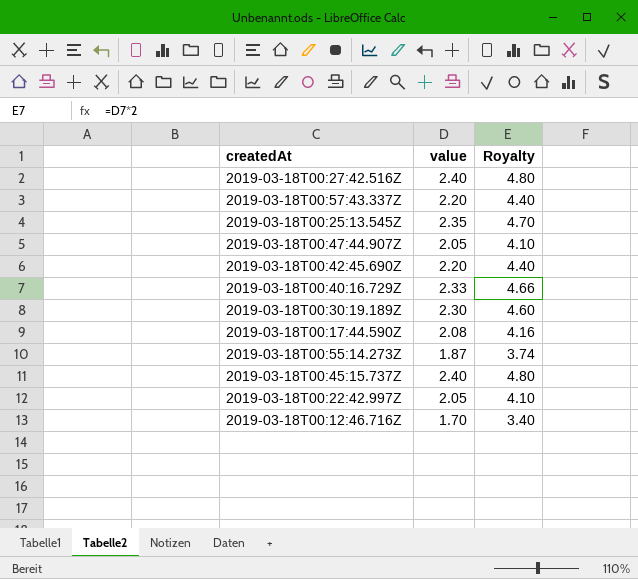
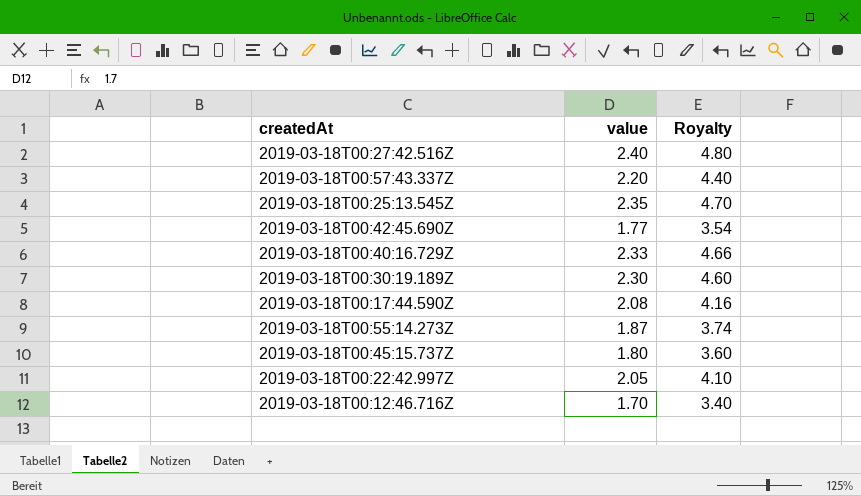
row 2019-03-18T00:47:44.907Z: 2.05 | 4.10 -> none
2019-03-18T00:42:45.690Z | value: 2.20 -> 1.77
2019-03-18T00:42:45.690Z | Royalty: 4.40 -> 3.54
2019-03-18T00:45:15.737Z | value: 2.40 -> 1.80
2019-03-18T00:45:15.737Z | Royalty: 4.80 -> 3.60

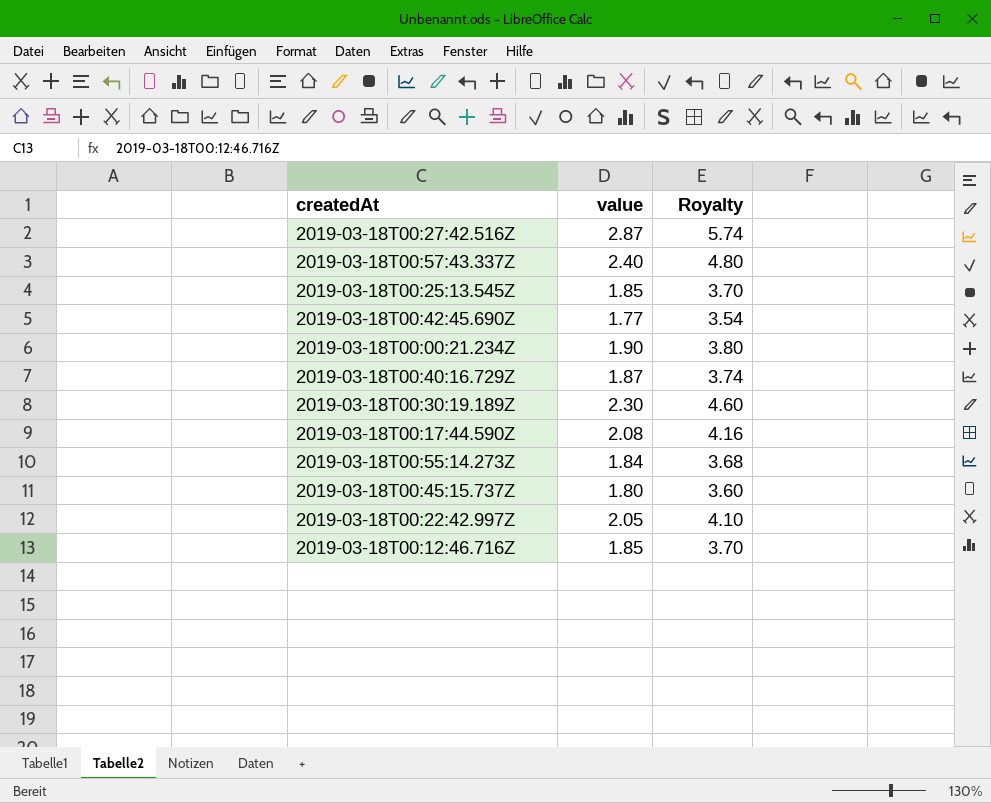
2019-03-18T00:27:42.516Z | value: 2.40 -> 2.87
2019-03-18T00:27:42.516Z | Royalty: 4.80 -> 5.74
2019-03-18T00:57:43.337Z | value: 2.20 -> 2.40
2019-03-18T00:57:43.337Z | Royalty: 4.40 -> 4.80
2019-03-18T00:25:13.545Z | value: 2.35 -> 1.85
2019-03-18T00:25:13.545Z | Royalty: 4.70 -> 3.70
row 2019-03-18T00:00:21.234Z: none -> 1.90 | 3.80
2019-03-18T00:40:16.729Z | value: 2.33 -> 1.87
2019-03-18T00:40:16.729Z | Royalty: 4.66 -> 3.74
2019-03-18T00:55:14.273Z | value: 1.87 -> 1.84
2019-03-18T00:55:14.273Z | Royalty: 3.74 -> 3.68
2019-03-18T00:12:46.716Z | value: 1.70 -> 1.85
2019-03-18T00:12:46.716Z | Royalty: 3.40 -> 3.70

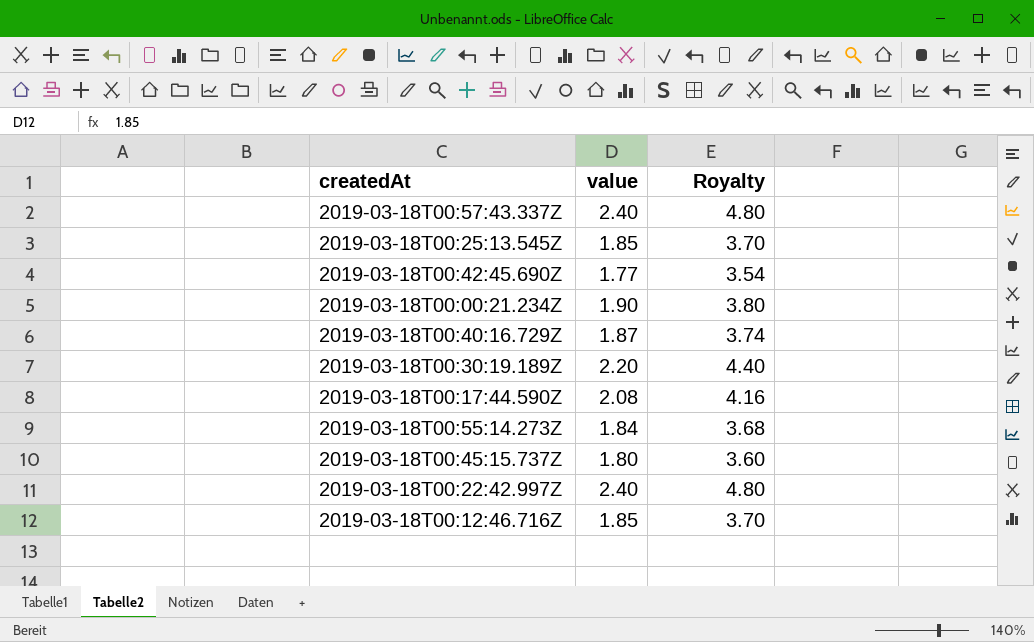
row 2019-03-18T00:27:42.516Z: 2.87 | 5.74 -> none
2019-03-18T00:30:19.189Z | value: 2.30 -> 2.20
2019-03-18T00:30:19.189Z | Royalty: 4.60 -> 4.40
2019-03-18T00:22:42.997Z | value: 2.05 -> 2.40
2019-03-18T00:22:42.997Z | Royalty: 4.10 -> 4.80

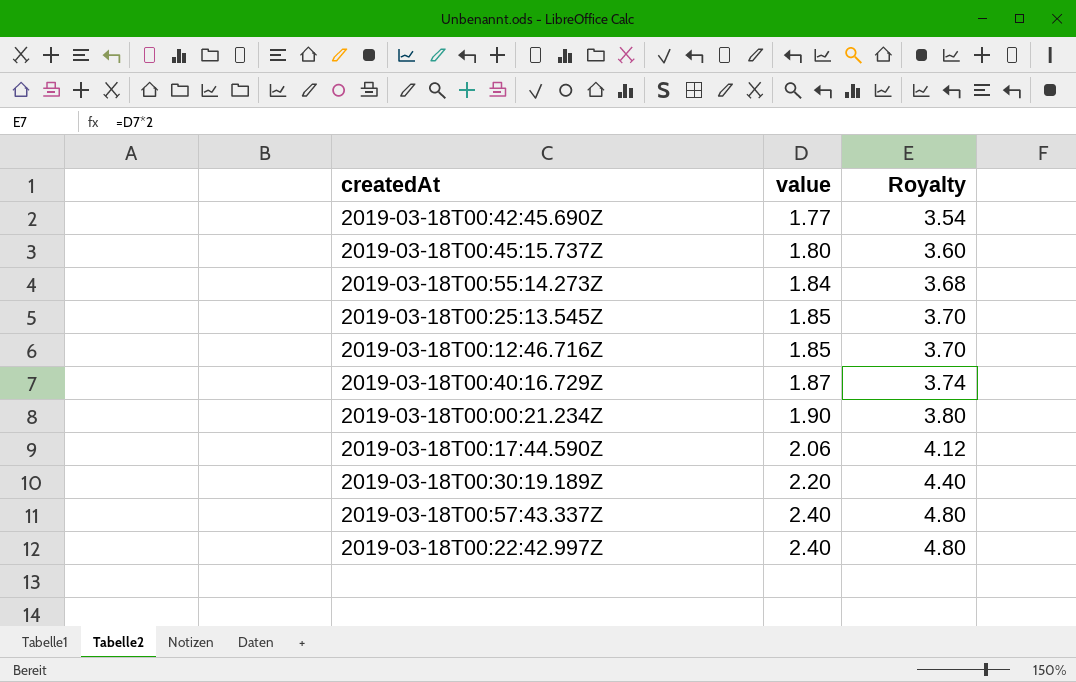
row order: none -> value ascending
2019-03-18T00:17:44.590Z | value: 2.08 -> 2.06
2019-03-18T00:17:44.590Z | Royalty: 4.16 -> 4.12

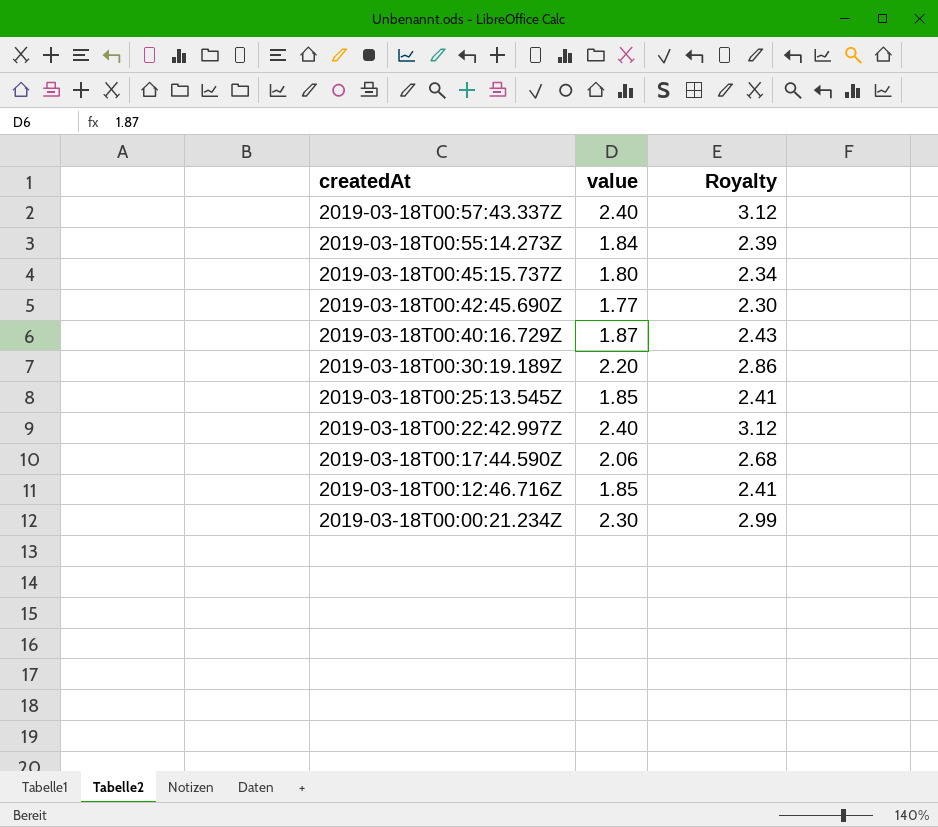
row order: value ascending -> createdAt descending
column Royalty | formula: [value] * 2 -> [value] * 1.3
2019-03-18T00:00:21.234Z | value: 1.90 -> 2.30

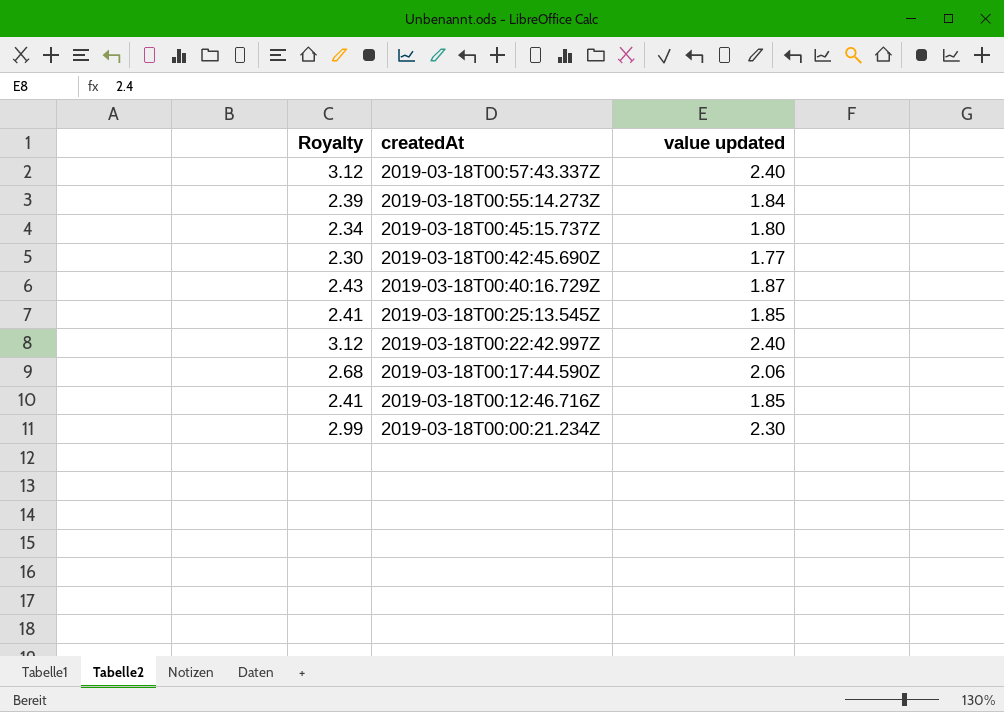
column Royalty | position: 3 -> 1
column name: value -> value updated
row 2019-03-18T00:30:19.189Z: 2.20 | 2.86 -> none

